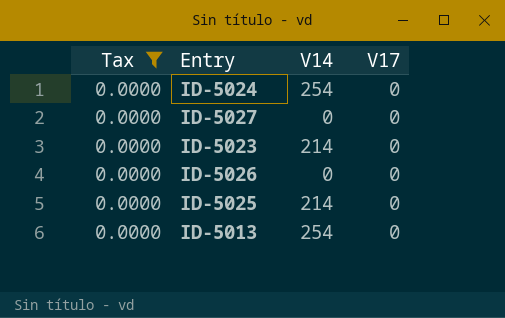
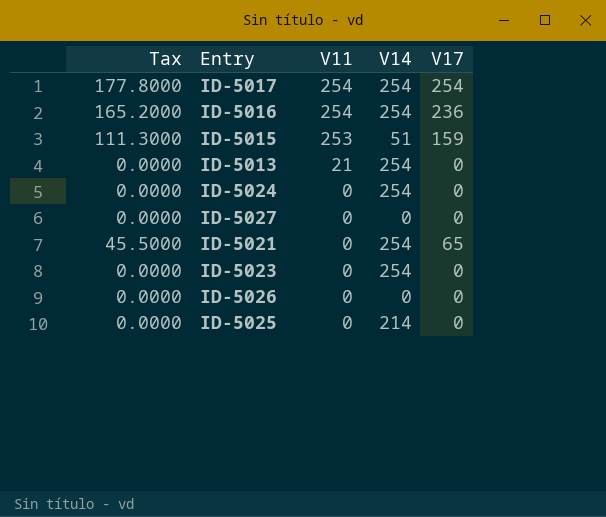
filter: Tax = 0.0000 -> none
row order: none -> V11 descending
column V11 | position: none -> 3
ID-5023 | V14: 214 -> 254

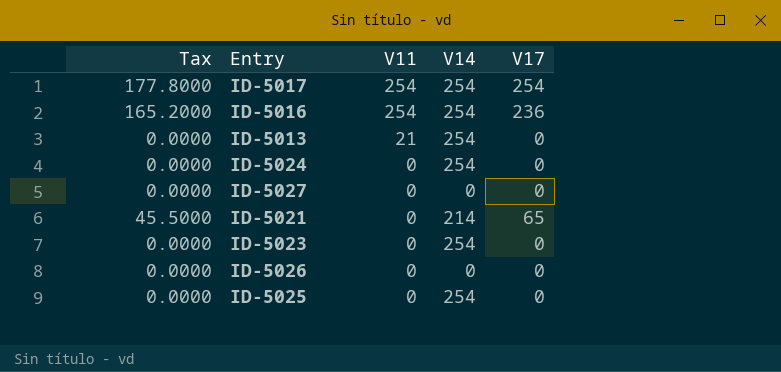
row ID-5015: 111.3000 | 253 | 51 | 159 -> none
ID-5021 | V14: 254 -> 214
ID-5025 | V14: 214 -> 254

